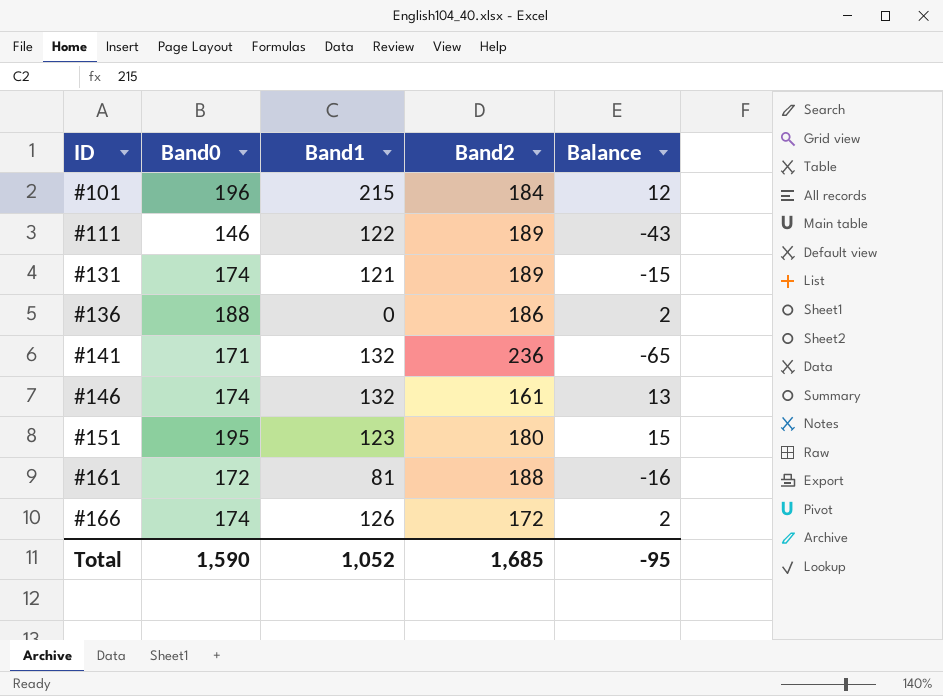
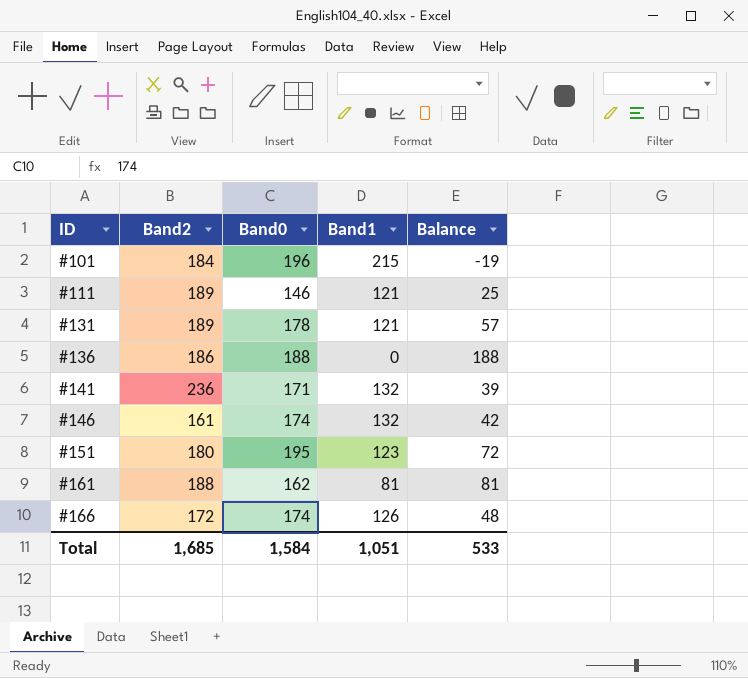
column Band2 | position: 4 -> 2
column Balance | formula: [Band0] - [Band2] -> [Band0] - [Band1]
#111 | Band1: 122 -> 121
#131 | Band0: 174 -> 178
#161 | Band0: 172 -> 162
Total | Band0: 1,590 -> 1,584
Total | Band1: 1,052 -> 1,051
Total | Balance: -95 -> 533

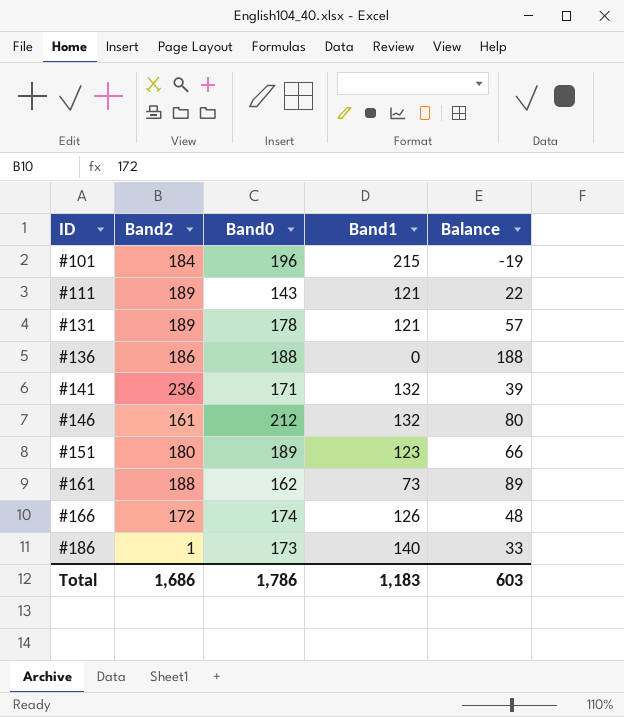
#111 | Band0: 146 -> 143
#111 | Balance: 25 -> 22
#146 | Band0: 174 -> 212
#146 | Balance: 42 -> 80
#151 | Band0: 195 -> 189
#151 | Balance: 72 -> 66
#161 | Band1: 81 -> 73
#161 | Balance: 81 -> 89
row #186: none -> 1 | 173 | 140 | 33
Total | Band2: 1,685 -> 1,686
Total | Band0: 1,584 -> 1,786
Total | Band1: 1,051 -> 1,183
Total | Balance: 533 -> 603

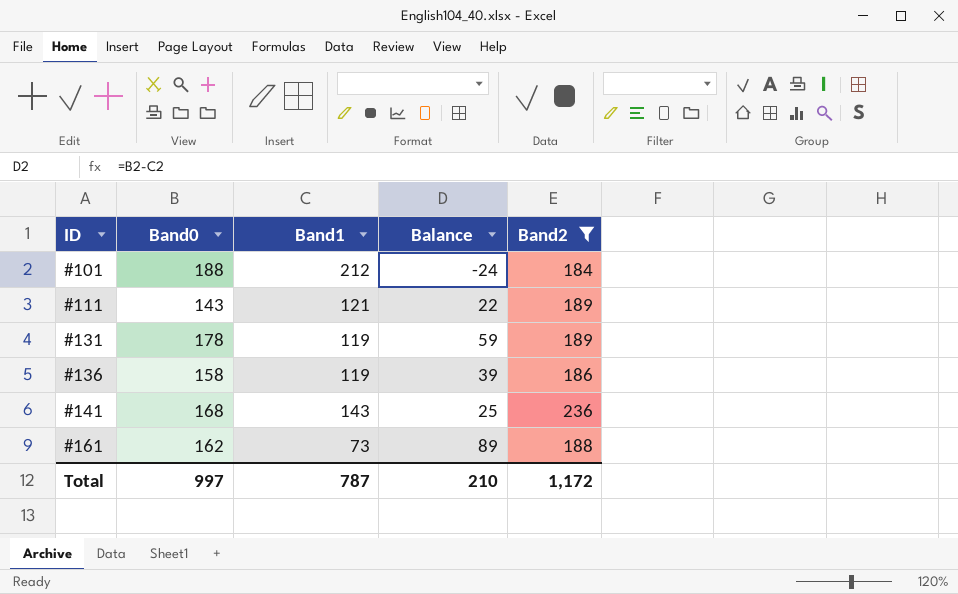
filter: none -> Band2 >= 184
column Band2 | position: 2 -> 5
#101 | Band0: 196 -> 188
#101 | Band1: 215 -> 212
#101 | Balance: -19 -> -24
#131 | Band1: 121 -> 119
#131 | Balance: 57 -> 59
#136 | Band0: 188 -> 158
#136 | Band1: 0 -> 119
#136 | Balance: 188 -> 39
#141 | Band0: 171 -> 168
#141 | Band1: 132 -> 143
#141 | Balance: 39 -> 25
Total | Band0: 1,786 -> 997
Total | Band1: 1,183 -> 787
Total | Balance: 603 -> 210
Total | Band2: 1,686 -> 1,172

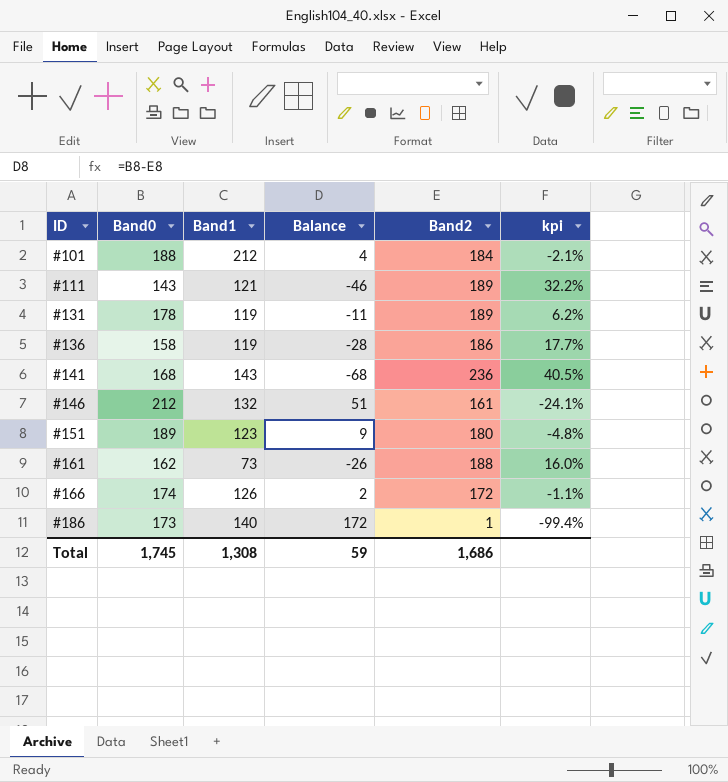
filter: Band2 >= 184 -> none
column Balance | formula: [Band0] - [Band1] -> [Band0] - [Band2]
column kpi | formula: none -> ([Band2] - [Band0]) / [Band0]
Total | Band0: 997 -> 1,745
Total | Band1: 787 -> 1,308
Total | Balance: 210 -> 59
Total | Band2: 1,172 -> 1,686

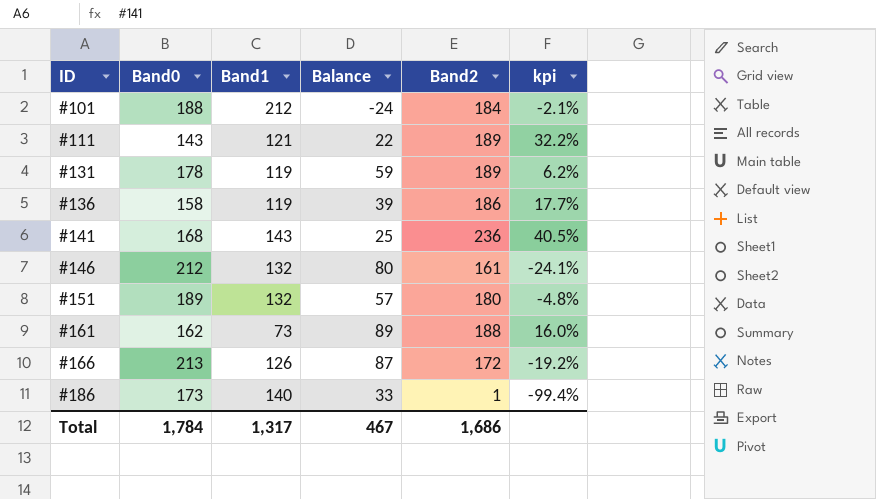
column Balance | formula: [Band0] - [Band2] -> [Band0] - [Band1]
#151 | Band1: 123 -> 132
#166 | Band0: 174 -> 213
#166 | kpi: -1.1% -> -19.2%
Total | Band0: 1,745 -> 1,784
Total | Band1: 1,308 -> 1,317
Total | Balance: 59 -> 467

